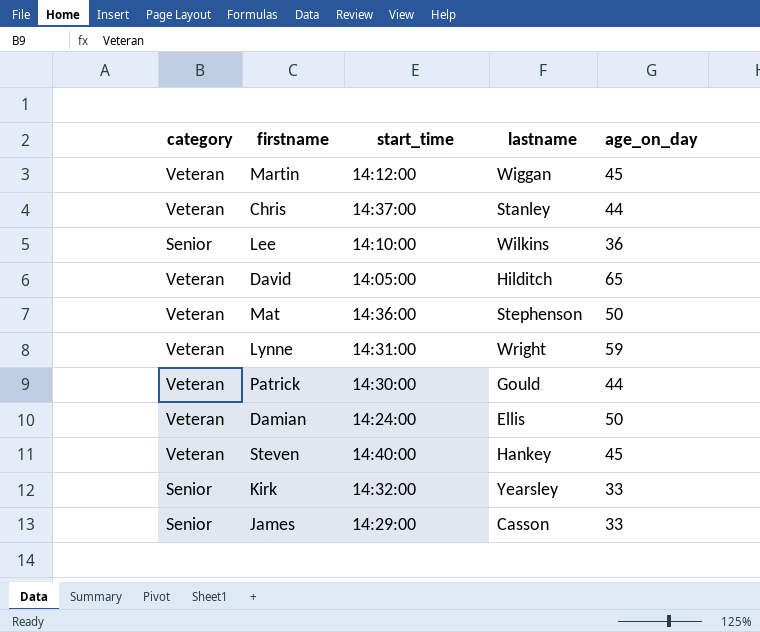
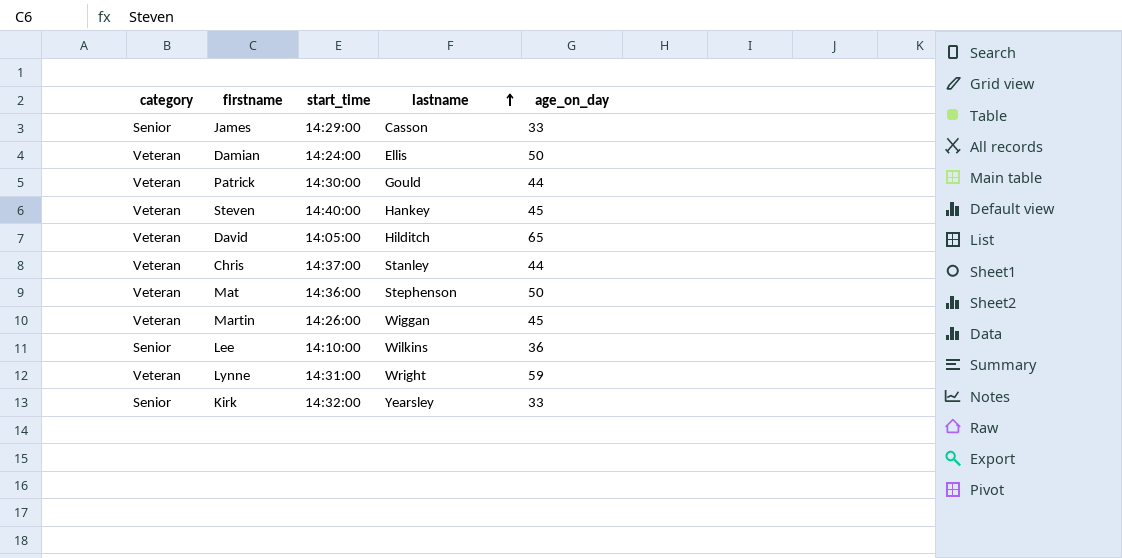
row order: none -> lastname ascending
Martin | start_time: 14:12:00 -> 14:26:00

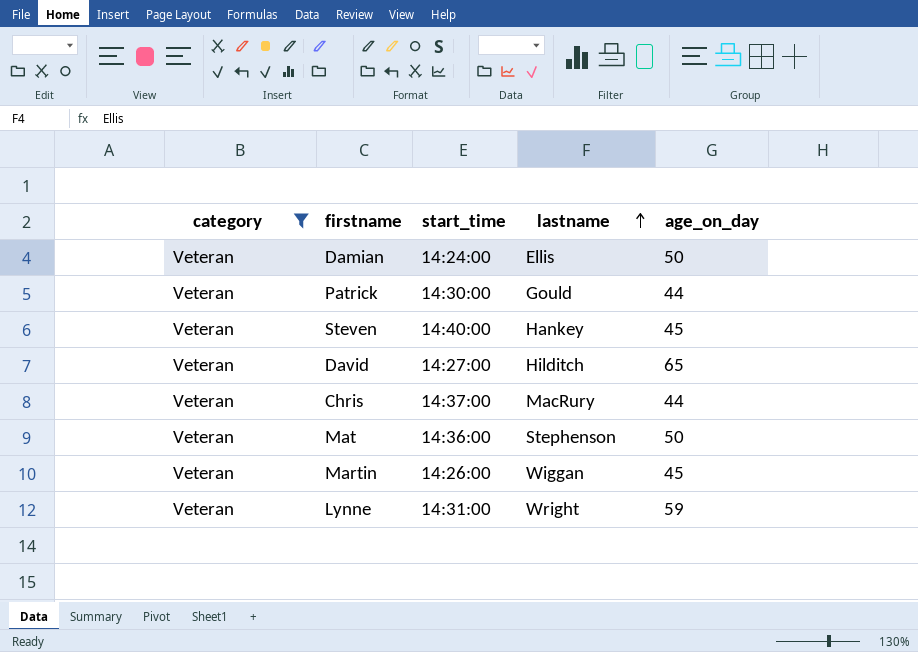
filter: none -> category = Veteran
David | start_time: 14:05:00 -> 14:27:00
Chris | lastname: Stanley -> MacRury

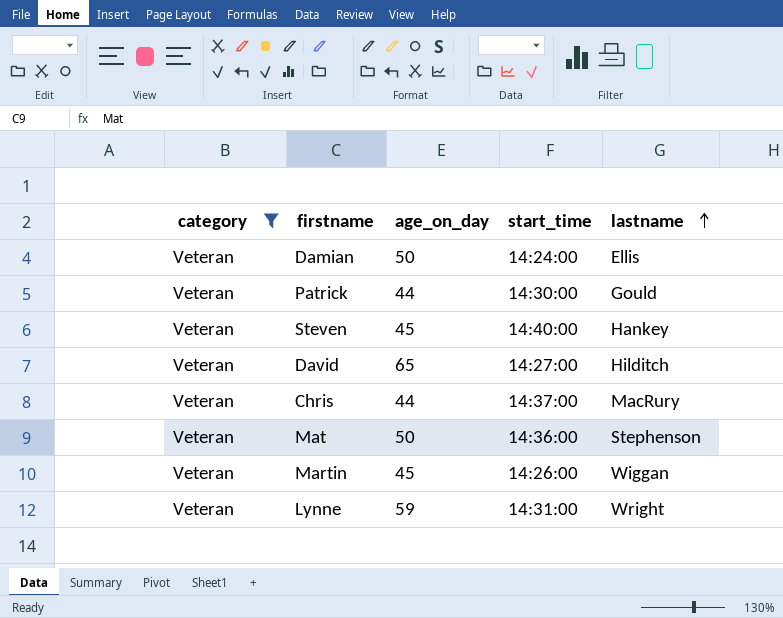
column age_on_day | position: 5 -> 3

